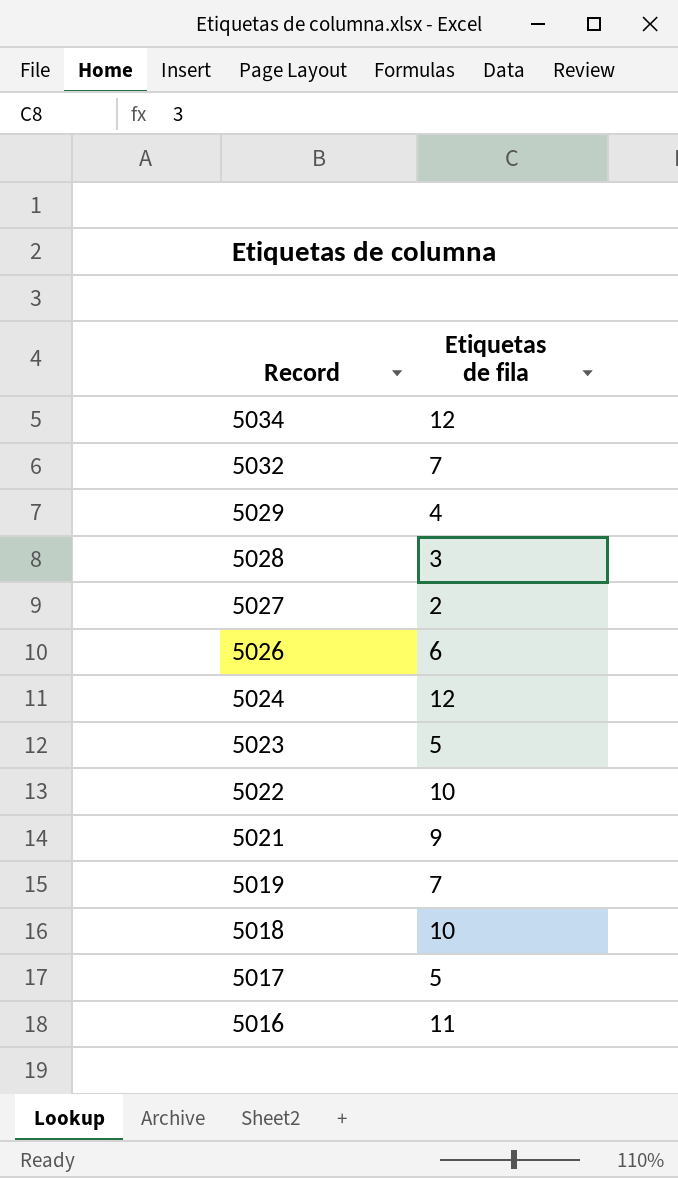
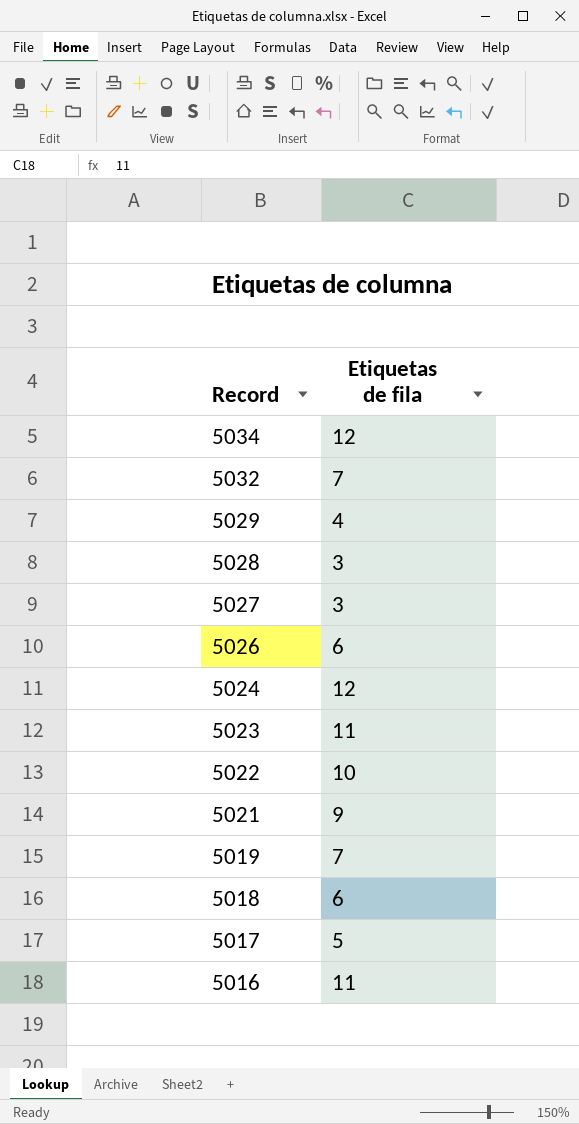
5027 | Etiquetas de fila: 2 -> 3
5023 | Etiquetas de fila: 5 -> 11
5018 | Etiquetas de fila: 10 -> 6

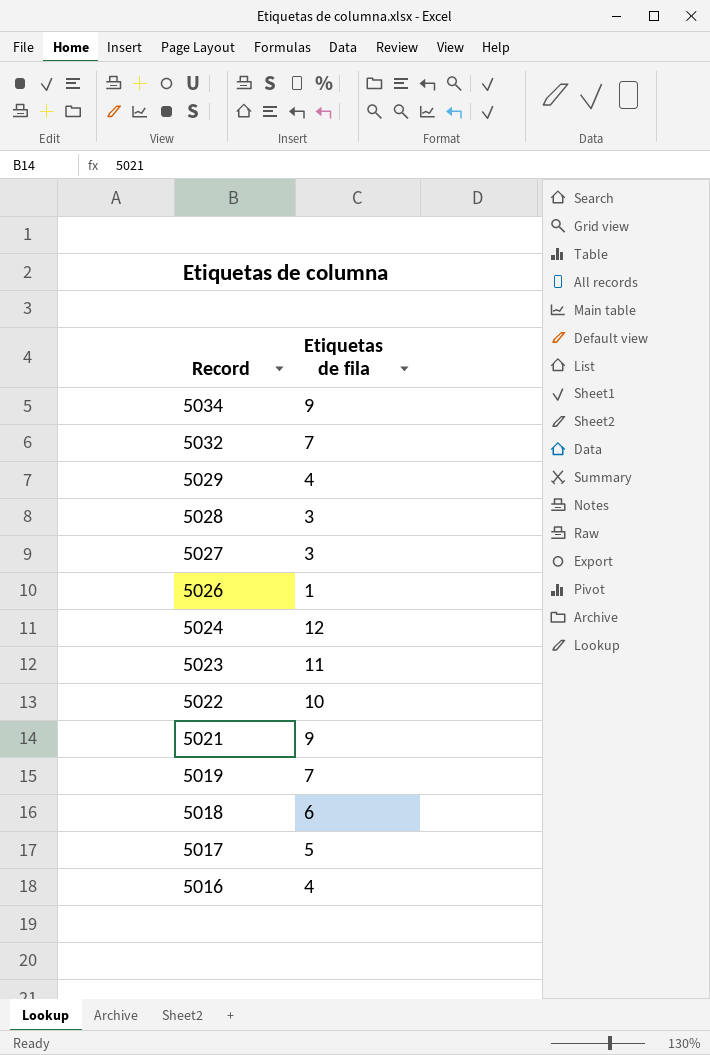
5034 | Etiquetas de fila: 12 -> 9
5026 | Etiquetas de fila: 6 -> 1
5016 | Etiquetas de fila: 11 -> 4

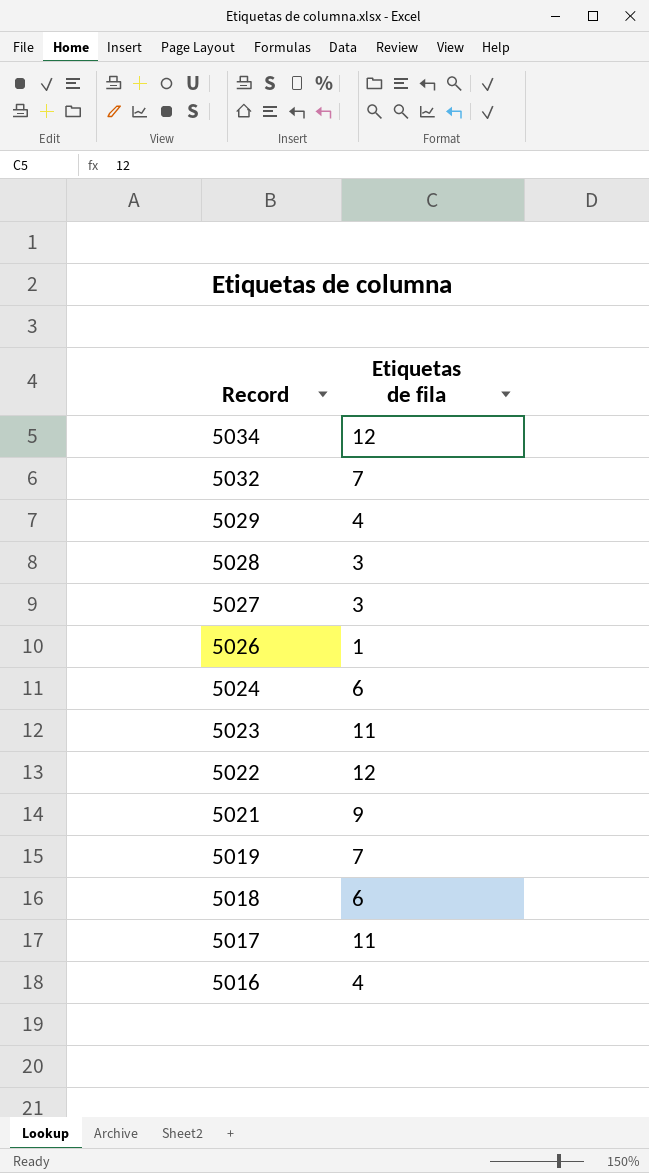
5034 | Etiquetas de fila: 9 -> 12
5024 | Etiquetas de fila: 12 -> 6
5022 | Etiquetas de fila: 10 -> 12
5017 | Etiquetas de fila: 5 -> 11

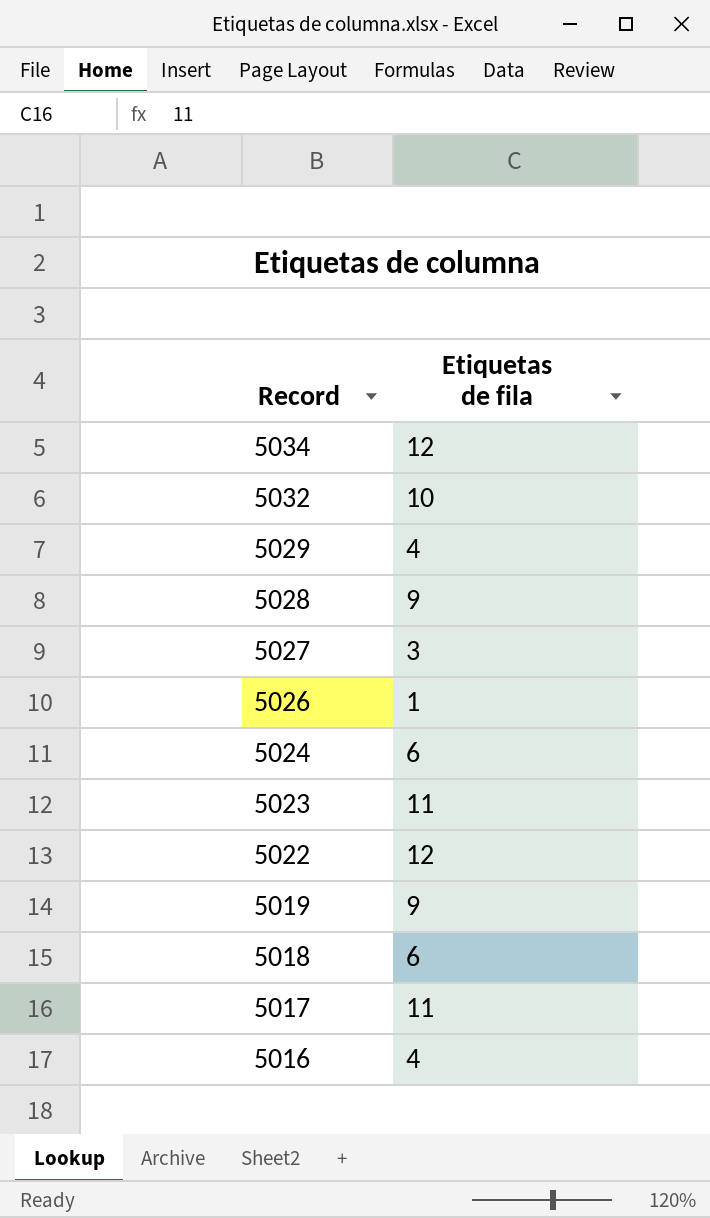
row 5021: 9 -> none
5032 | Etiquetas de fila: 7 -> 10
5028 | Etiquetas de fila: 3 -> 9
5019 | Etiquetas de fila: 7 -> 9

